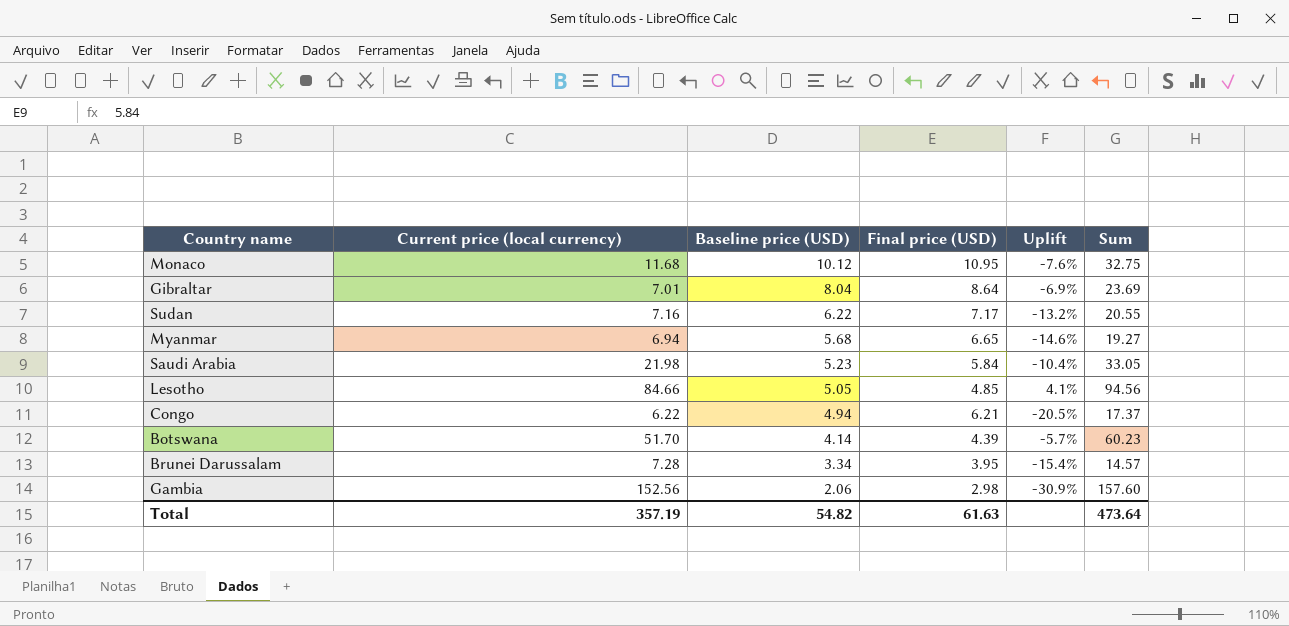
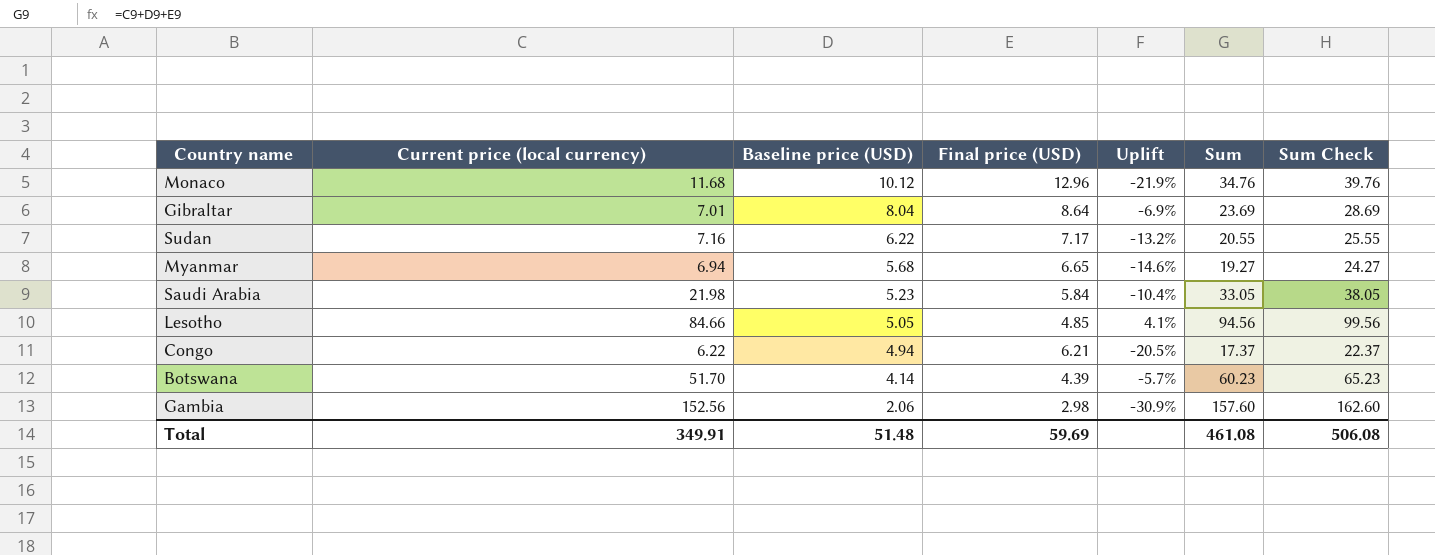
column Sum Check | formula: none -> [Sum] + 5
row Brunei Darussalam: 7.28 | 3.34 | 3.95 | -15.4% | 14.57 -> none
Monaco | Final price (USD): 10.95 -> 12.96
Monaco | Uplift: -7.6% -> -21.9%
Monaco | Sum: 32.75 -> 34.76
Total | Current price (local currency): 357.19 -> 349.91
Total | Baseline price (USD): 54.82 -> 51.48
Total | Final price (USD): 61.63 -> 59.69
Total | Sum: 473.64 -> 461.08

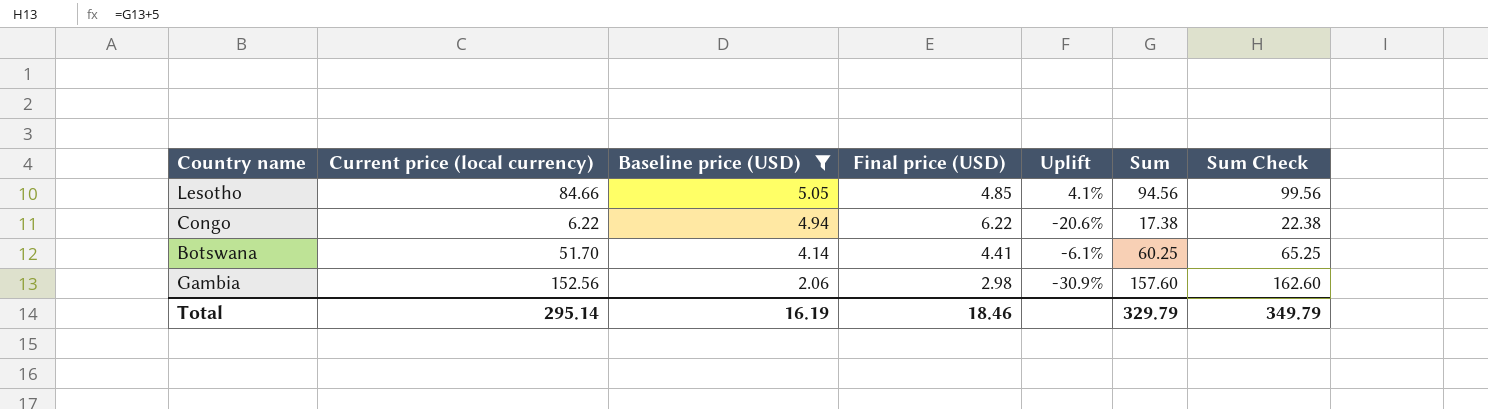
filter: none -> Baseline price (USD) <= 5.05
Congo | Final price (USD): 6.21 -> 6.22
Congo | Uplift: -20.5% -> -20.6%
Congo | Sum: 17.37 -> 17.38
Congo | Sum Check: 22.37 -> 22.38
Botswana | Final price (USD): 4.39 -> 4.41
Botswana | Uplift: -5.7% -> -6.1%
Botswana | Sum: 60.23 -> 60.25
Botswana | Sum Check: 65.23 -> 65.25
Total | Current price (local currency): 349.91 -> 295.14
Total | Baseline price (USD): 51.48 -> 16.19
Total | Final price (USD): 59.69 -> 18.46
Total | Sum: 461.08 -> 329.79
Total | Sum Check: 506.08 -> 349.79

